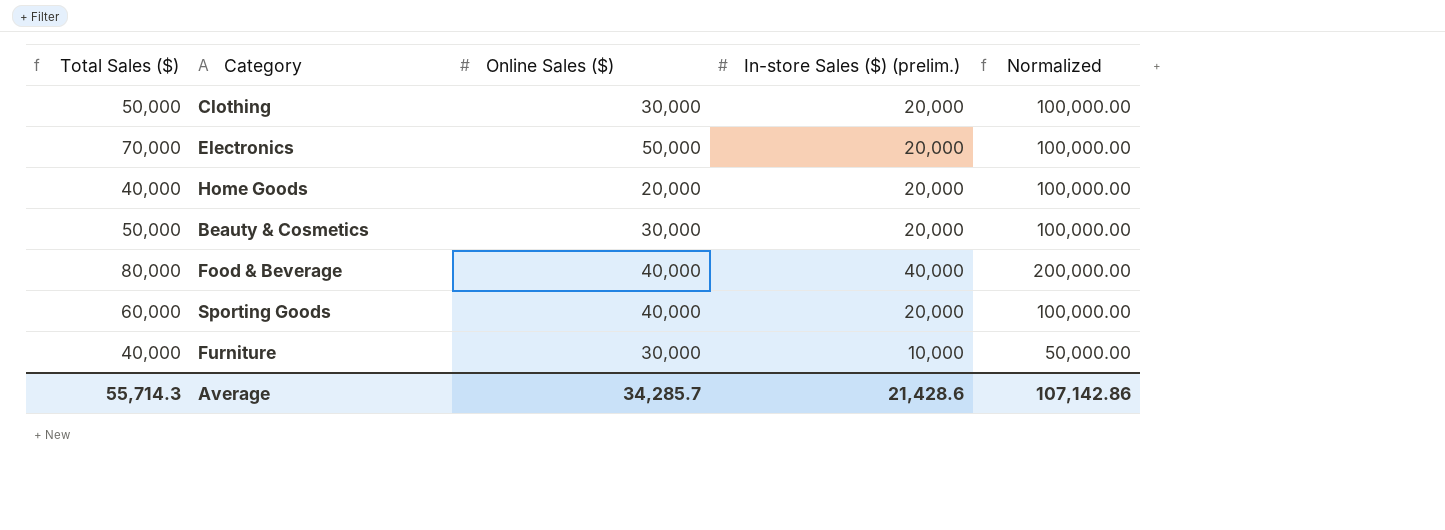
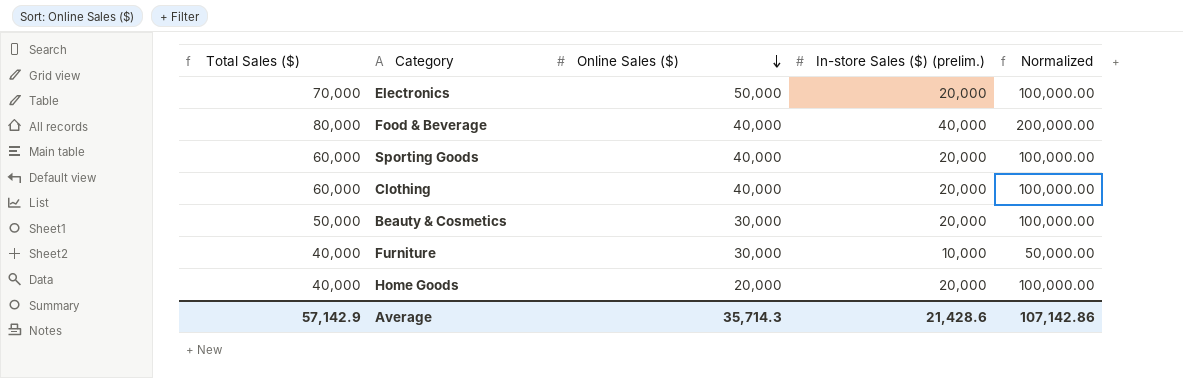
row order: none -> Online Sales ($) descending
Clothing | Total Sales ($): 50,000 -> 60,000
Clothing | Online Sales ($): 30,000 -> 40,000
Average | Total Sales ($): 55,714.3 -> 57,142.9
Average | Online Sales ($): 34,285.7 -> 35,714.3

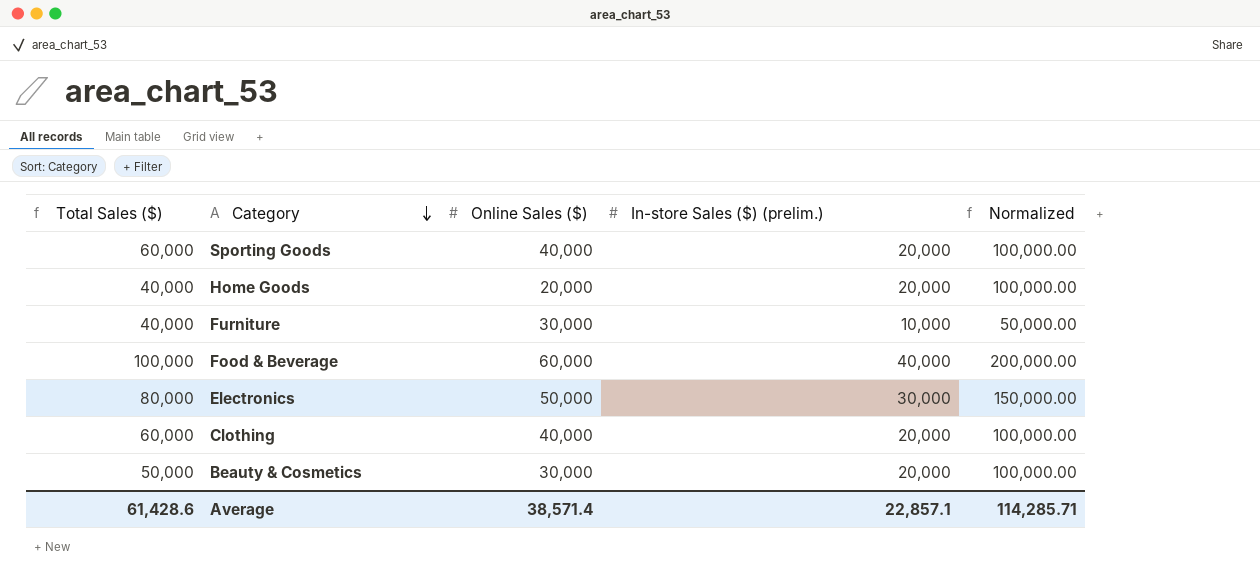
row order: Online Sales ($) descending -> Category descending
Food & Beverage | Total Sales ($): 80,000 -> 100,000
Food & Beverage | Online Sales ($): 40,000 -> 60,000
Electronics | Total Sales ($): 70,000 -> 80,000
Electronics | In-store Sales ($) (prelim.): 20,000 -> 30,000
Electronics | Normalized: 100,000.00 -> 150,000.00
Average | Total Sales ($): 57,142.9 -> 61,428.6
Average | Online Sales ($): 35,714.3 -> 38,571.4
Average | In-store Sales ($) (prelim.): 21,428.6 -> 22,857.1
Average | Normalized: 107,142.86 -> 114,285.71

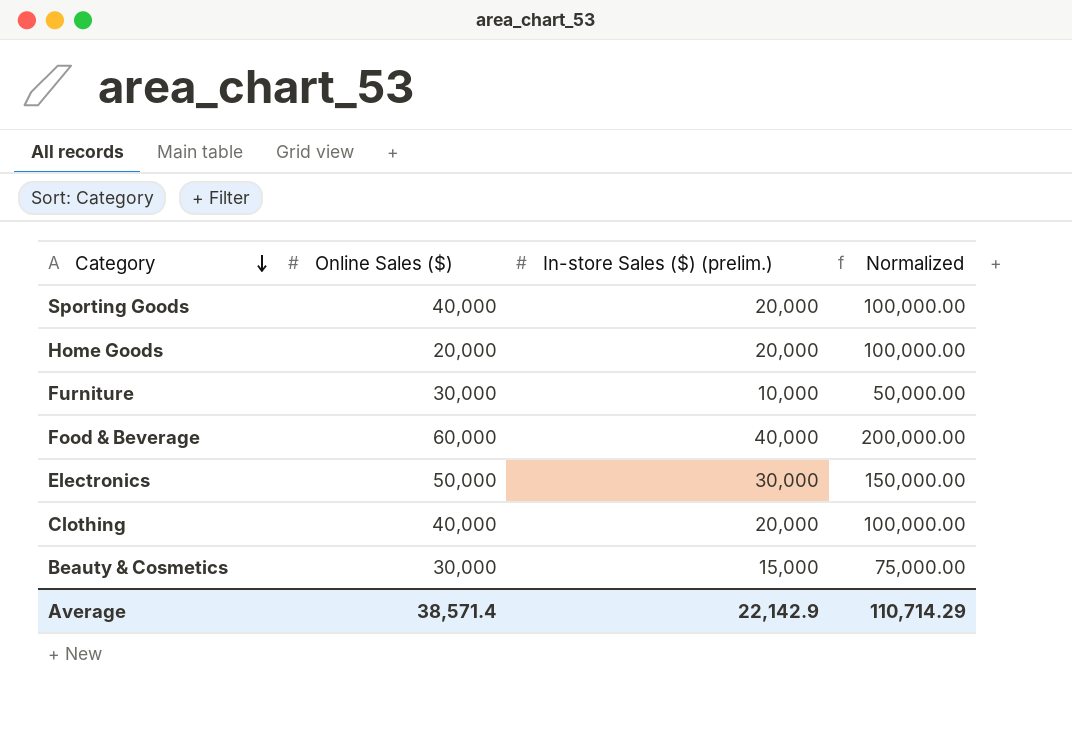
column Total Sales ($) | formula: [Online Sales ($)] + [In-store Sales ($) (prelim.)] -> none
Beauty & Cosmetics | In-store Sales ($) (prelim.): 20,000 -> 15,000
Beauty & Cosmetics | Normalized: 100,000.00 -> 75,000.00
Average | In-store Sales ($) (prelim.): 22,857.1 -> 22,142.9
Average | Normalized: 114,285.71 -> 110,714.29

